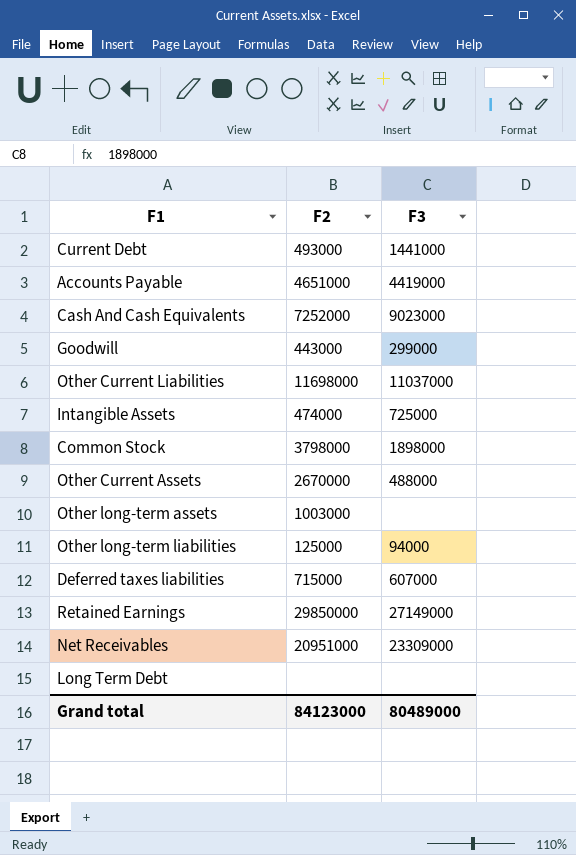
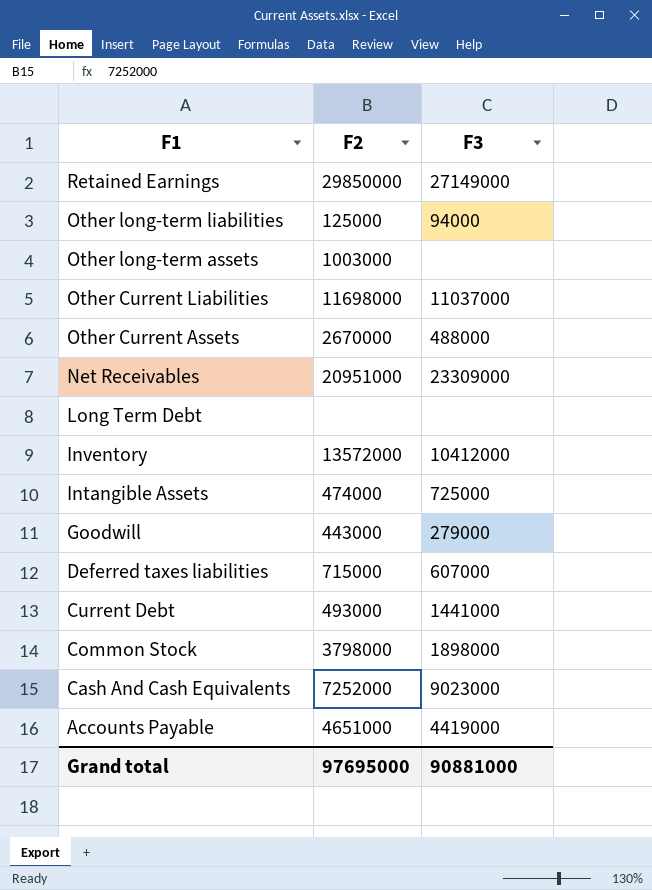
row order: none -> F1 descending
row Inventory: none -> 13572000 | 10412000
Goodwill | F3: 299000 -> 279000
Grand total | F2: 84123000 -> 97695000
Grand total | F3: 80489000 -> 90881000

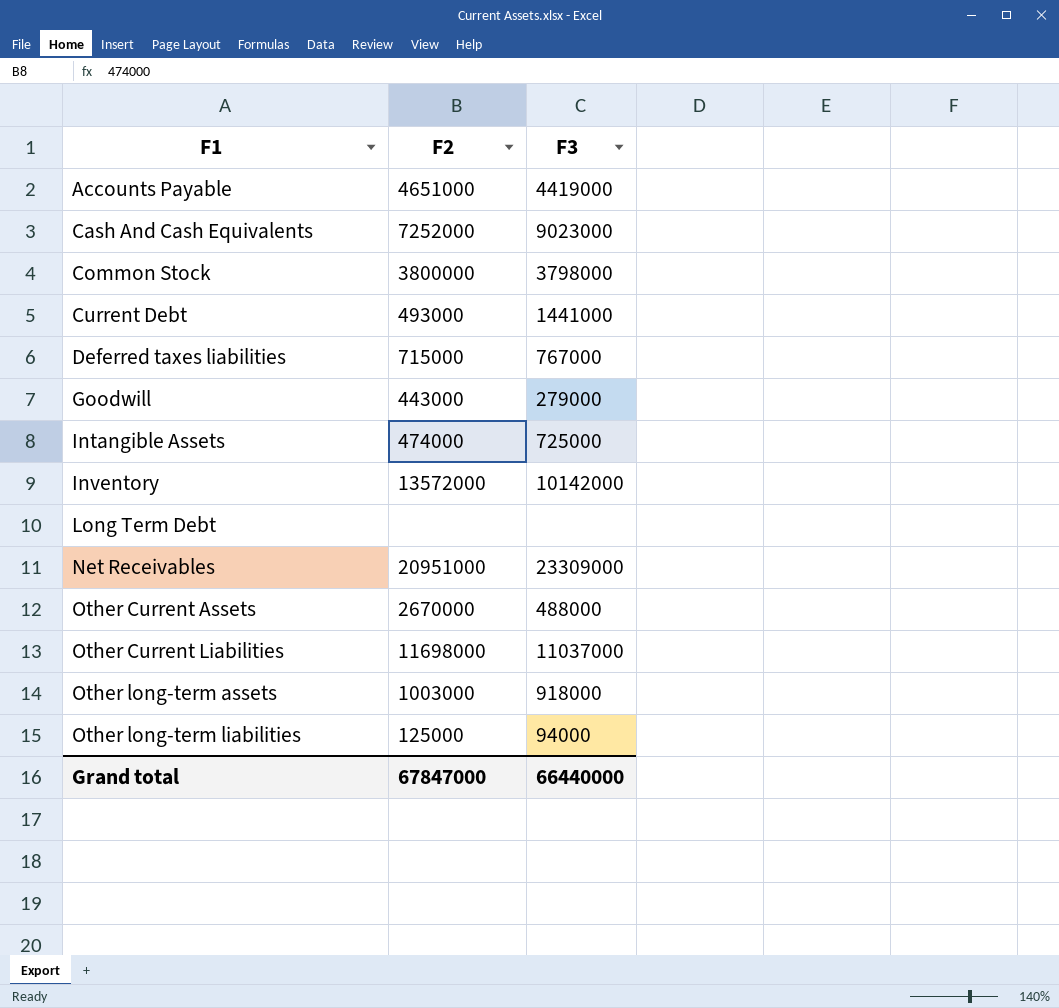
row order: F1 descending -> F1 ascending
row Retained Earnings: 29850000 | 27149000 -> none
Common Stock | F2: 3798000 -> 3800000
Common Stock | F3: 1898000 -> 3798000
Deferred taxes liabilities | F3: 607000 -> 767000
Inventory | F3: 10412000 -> 10142000
Other long-term assets | F3: none -> 918000
Grand total | F2: 97695000 -> 67847000
Grand total | F3: 90881000 -> 66440000

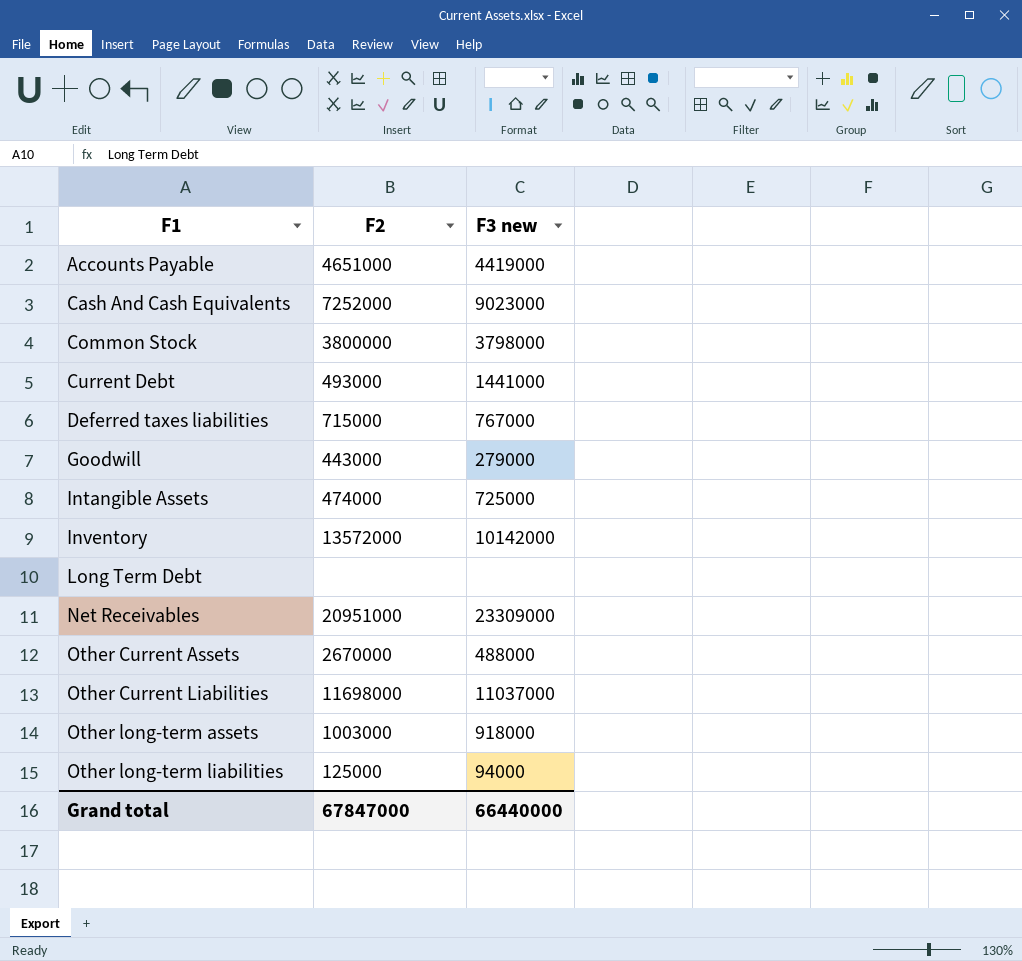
column name: F3 -> F3 new

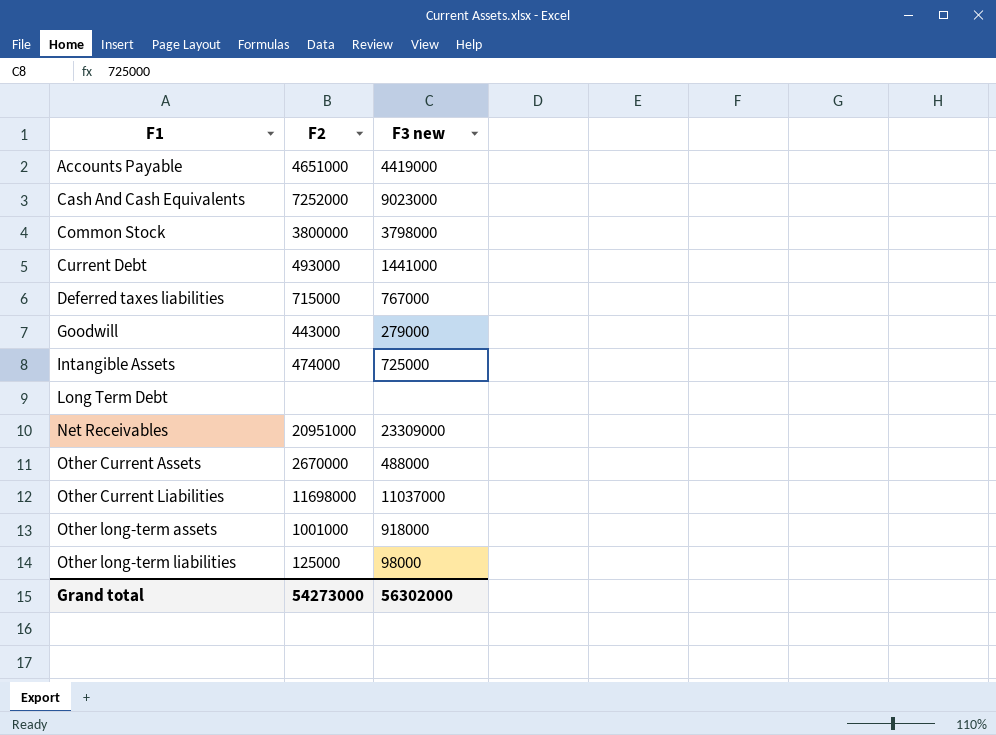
row Inventory: 13572000 | 10142000 -> none
Other long-term assets | F2: 1003000 -> 1001000
Other long-term liabilities | F3 new: 94000 -> 98000
Grand total | F2: 67847000 -> 54273000
Grand total | F3 new: 66440000 -> 56302000

